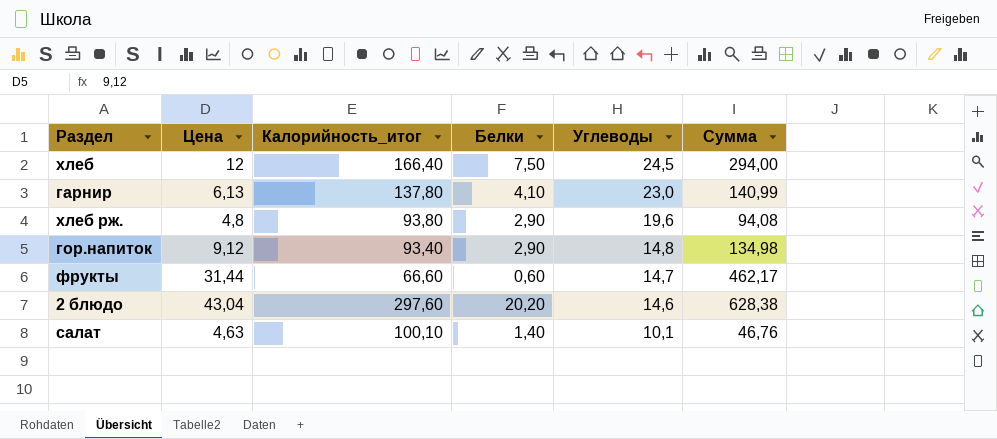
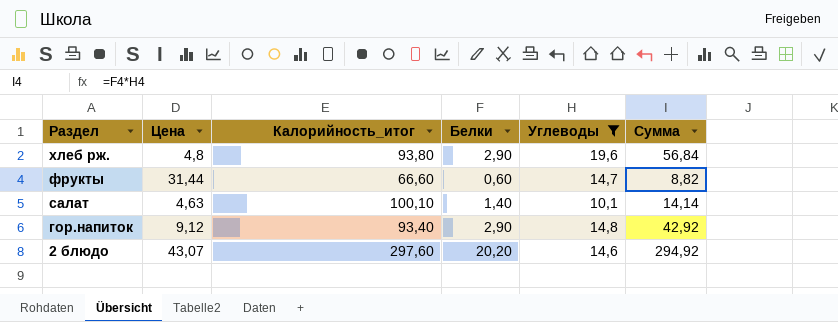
filter: none -> Углеводы <= 19,6
row order: Углеводы descending -> Раздел descending
column Сумма | formula: [Цена] * [Углеводы] -> [Белки] * [Углеводы]
2 блюдо | Цена: 43,04 -> 43,07

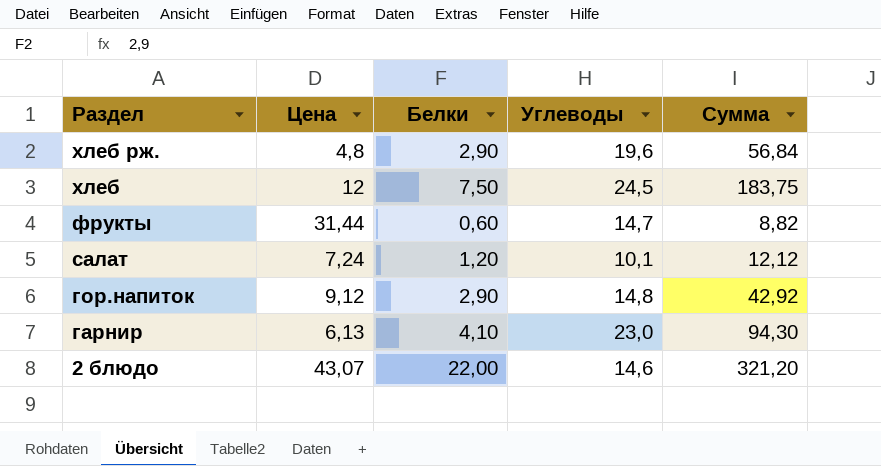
filter: Углеводы <= 19,6 -> none
column Калорийность_итог | position: 3 -> none
салат | Цена: 4,63 -> 7,24
салат | Белки: 1,40 -> 1,20
салат | Сумма: 14,14 -> 12,12
2 блюдо | Белки: 20,20 -> 22,00
2 блюдо | Сумма: 294,92 -> 321,20

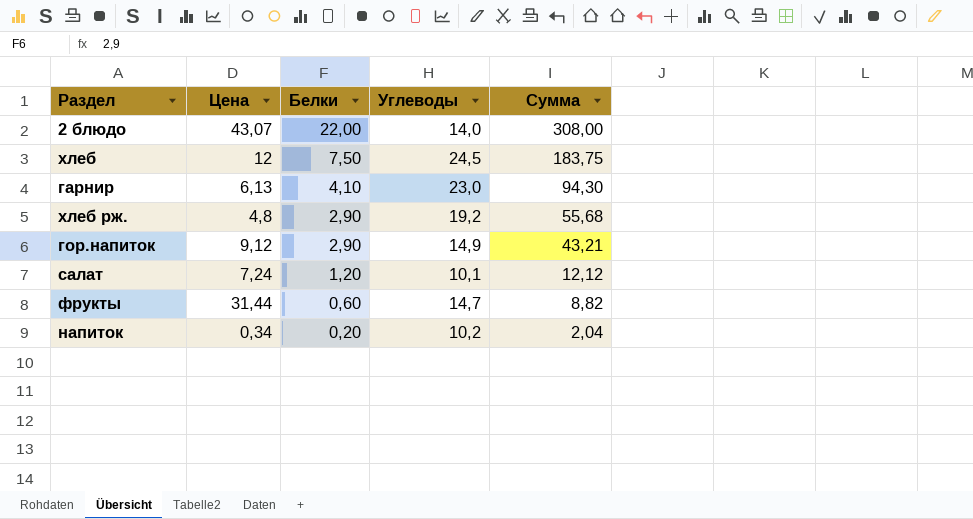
row order: Раздел descending -> Белки descending
2 блюдо | Углеводы: 14,6 -> 14,0
2 блюдо | Сумма: 321,20 -> 308,00
хлеб рж. | Углеводы: 19,6 -> 19,2
хлеб рж. | Сумма: 56,84 -> 55,68
гор.напиток | Углеводы: 14,8 -> 14,9
гор.напиток | Сумма: 42,92 -> 43,21
row напиток: none -> 0,34 | 0,20 | 10,2 | 2,04

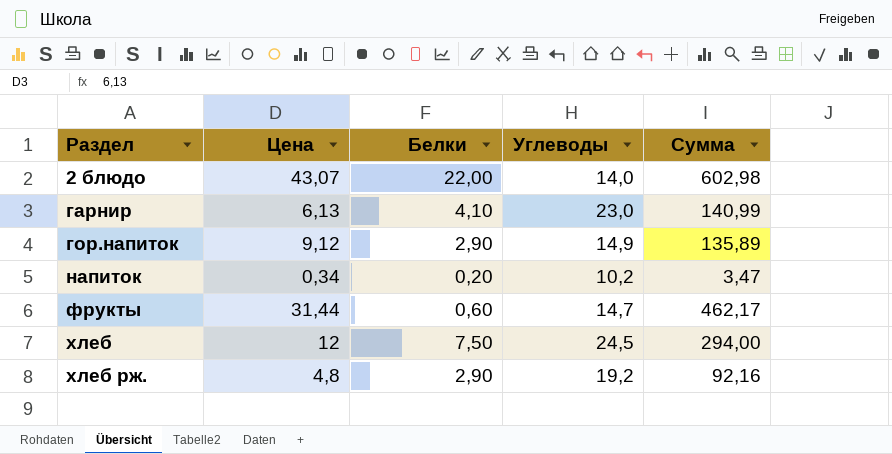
row order: Белки descending -> Раздел ascending
column Сумма | formula: [Белки] * [Углеводы] -> [Цена] * [Углеводы]
row салат: 7,24 | 1,20 | 10,1 | 12,12 -> none

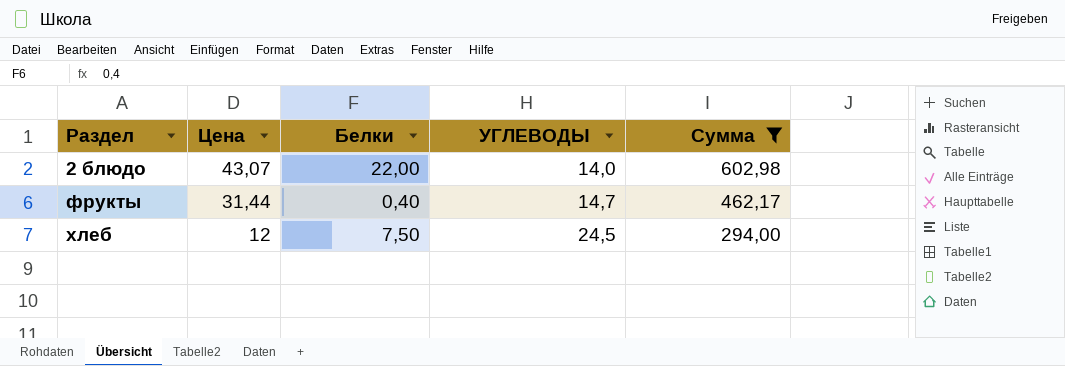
filter: none -> Сумма >= 294,00
column name: Углеводы -> УГЛЕВОДЫ
фрукты | Белки: 0,60 -> 0,40

